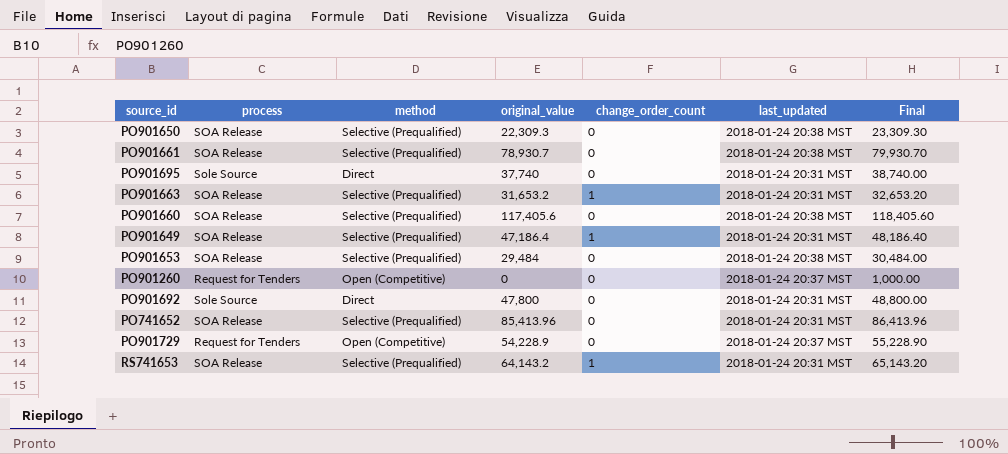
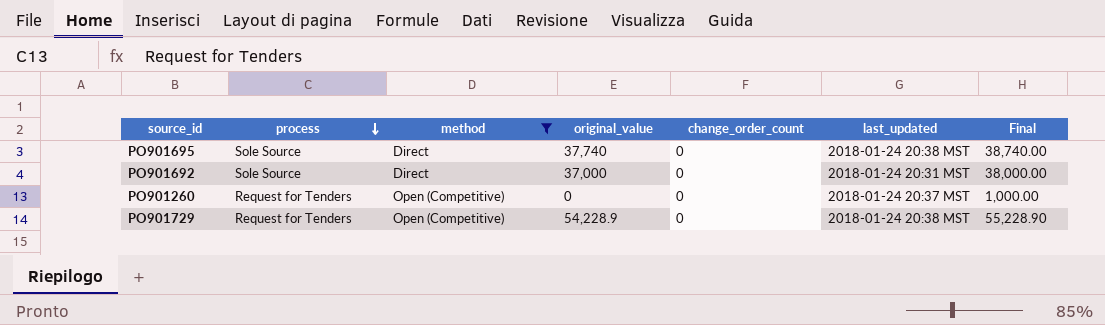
filter: none -> method != Selective (Prequalified)
row order: none -> process descending
PO901695 | last_updated: 2018-01-24 20:31 MST -> 2018-01-24 20:38 MST
PO901692 | original_value: 47,800 -> 37,000
PO901692 | Final: 48,800.00 -> 38,000.00
PO901729 | last_updated: 2018-01-24 20:37 MST -> 2018-01-24 20:38 MST

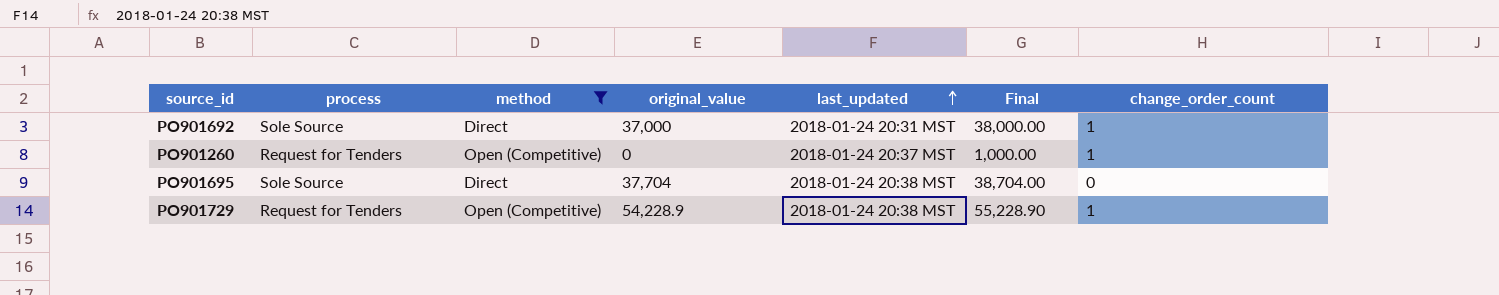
row order: process descending -> last_updated ascending
column change_order_count | position: 5 -> 7
PO901692 | change_order_count: 0 -> 1
PO901260 | change_order_count: 0 -> 1
PO901695 | original_value: 37,740 -> 37,704
PO901695 | Final: 38,740.00 -> 38,704.00
PO901729 | change_order_count: 0 -> 1

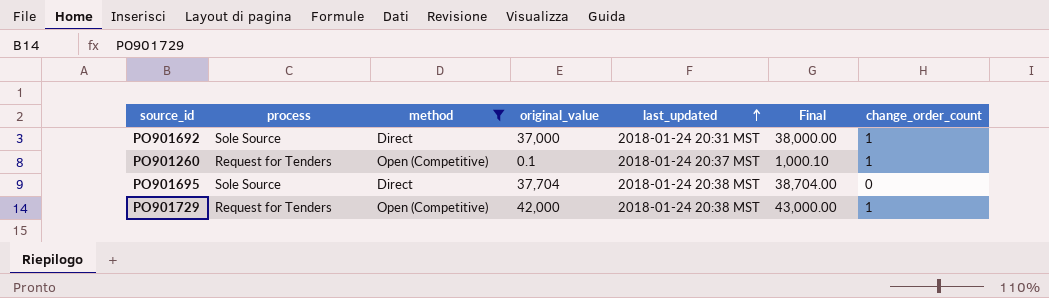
PO901260 | original_value: 0 -> 0.1
PO901260 | Final: 1,000.00 -> 1,000.10
PO901729 | original_value: 54,228.9 -> 42,000
PO901729 | Final: 55,228.90 -> 43,000.00

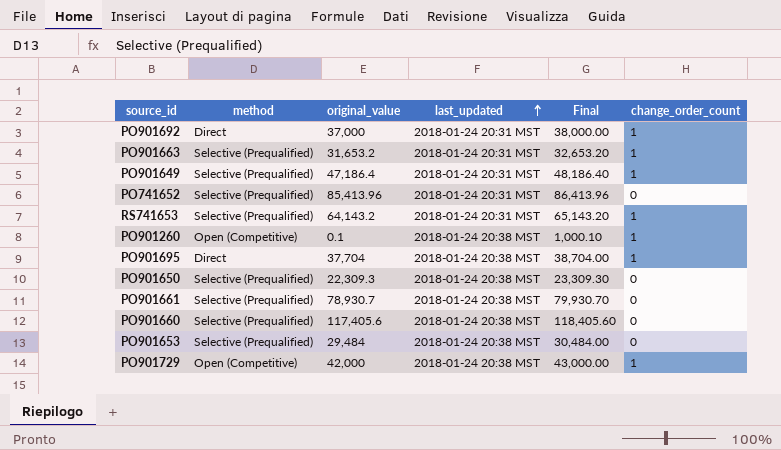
filter: method != Selective (Prequalified) -> none
column process | position: 2 -> none
PO901260 | last_updated: 2018-01-24 20:37 MST -> 2018-01-24 20:38 MST
PO901695 | change_order_count: 0 -> 1

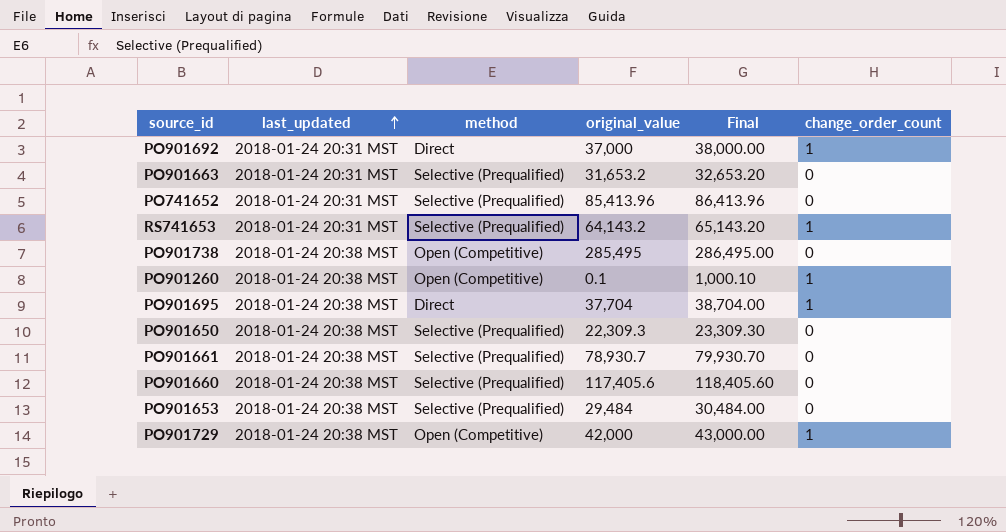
column last_updated | position: 4 -> 2
row PO901649: Selective (Prequalified) | 47,186.4 | 2018-01-24 20:31 MST | 48,186.40 | 1 -> none
PO901663 | change_order_count: 1 -> 0
row PO901738: none -> 2018-01-24 20:38 MST | Open (Competitive) | 285,495 | 286,495.00 | 0

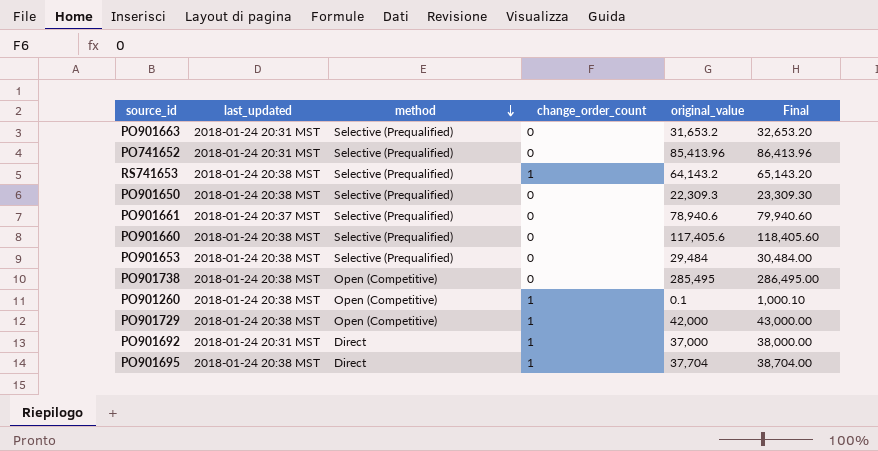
row order: last_updated ascending -> method descending
column change_order_count | position: 6 -> 4
RS741653 | last_updated: 2018-01-24 20:31 MST -> 2018-01-24 20:38 MST
PO901661 | last_updated: 2018-01-24 20:38 MST -> 2018-01-24 20:37 MST
PO901661 | original_value: 78,930.7 -> 78,940.6
PO901661 | Final: 79,930.70 -> 79,940.60

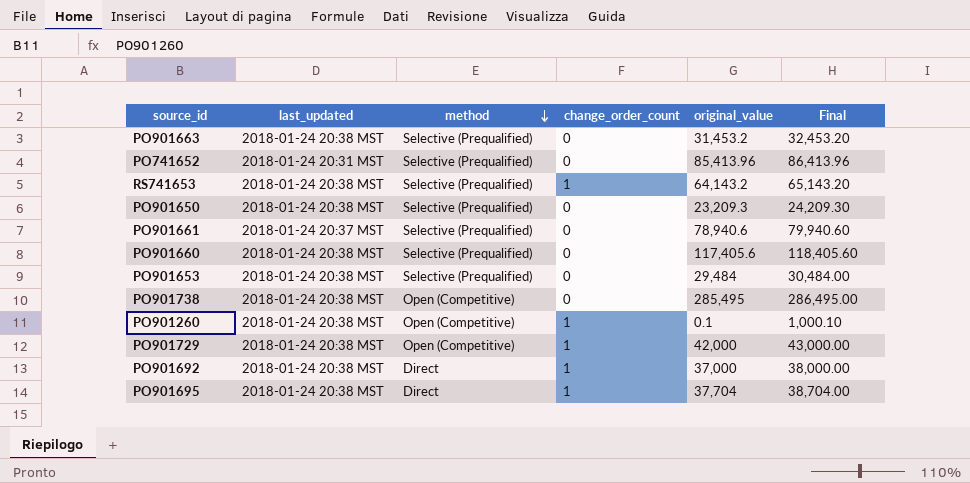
PO901663 | last_updated: 2018-01-24 20:31 MST -> 2018-01-24 20:38 MST
PO901663 | original_value: 31,653.2 -> 31,453.2
PO901663 | Final: 32,653.20 -> 32,453.20
PO901650 | original_value: 22,309.3 -> 23,209.3
PO901650 | Final: 23,309.30 -> 24,209.30
PO901692 | last_updated: 2018-01-24 20:31 MST -> 2018-01-24 20:38 MST

